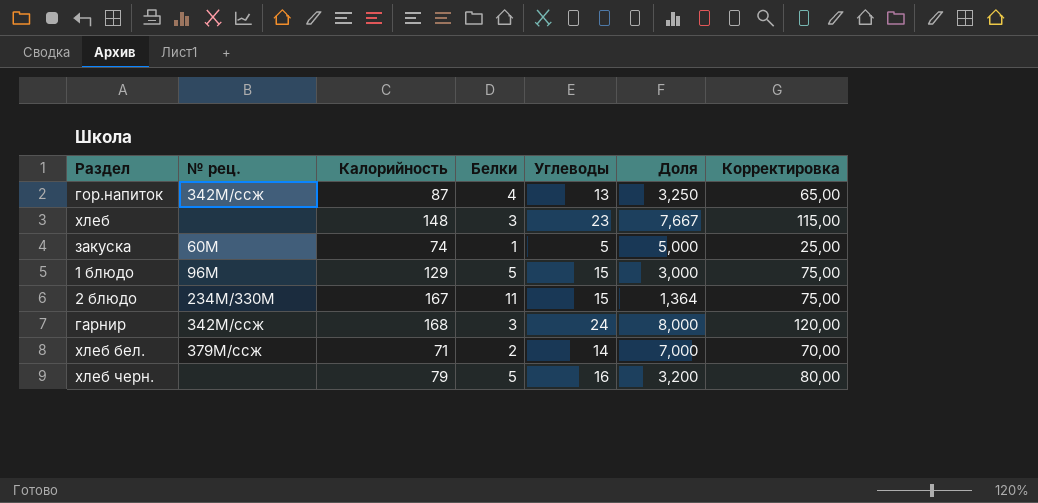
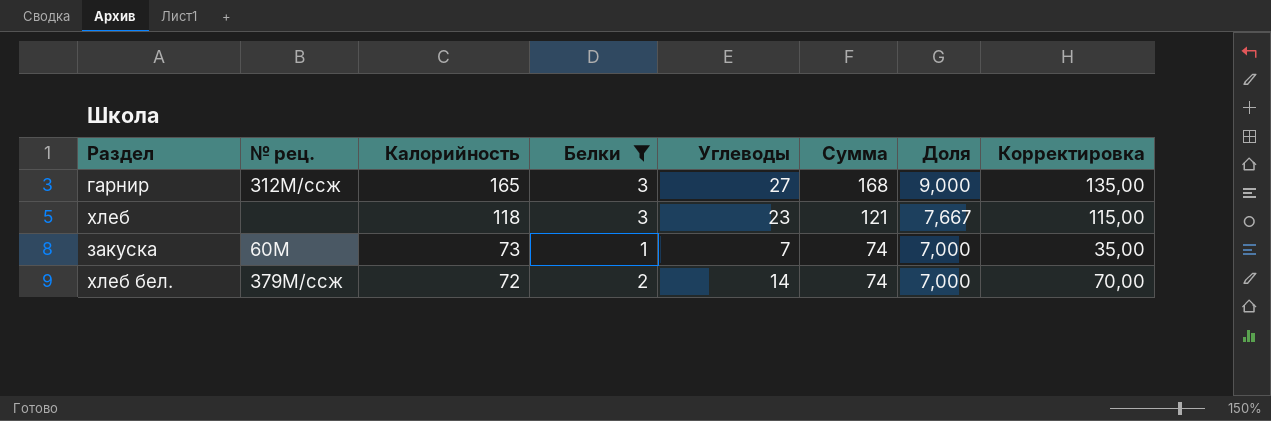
filter: none -> Белки <= 3
row order: none -> Калорийность descending
column Сумма | formula: none -> [Калорийность] + [Белки]
гарнир | № рец.: 342М/ссж -> 312М/ссж
гарнир | Калорийность: 168 -> 165
гарнир | Углеводы: 24 -> 27
гарнир | Доля: 8,000 -> 9,000
гарнир | Корректировка: 120,00 -> 135,00
хлеб | Калорийность: 148 -> 118
закуска | Калорийность: 74 -> 73
закуска | Углеводы: 5 -> 7
закуска | Доля: 5,000 -> 7,000
закуска | Корректировка: 25,00 -> 35,00
хлеб бел. | Калорийность: 71 -> 72

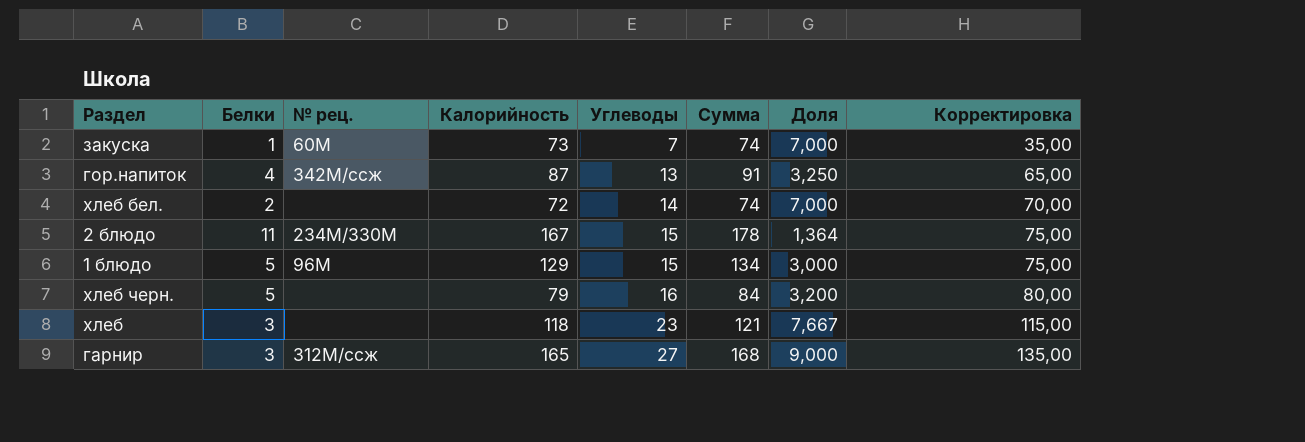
filter: Белки <= 3 -> none
row order: Калорийность descending -> Углеводы ascending
column Белки | position: 4 -> 2
хлеб бел. | № рец.: 379М/ссж -> none

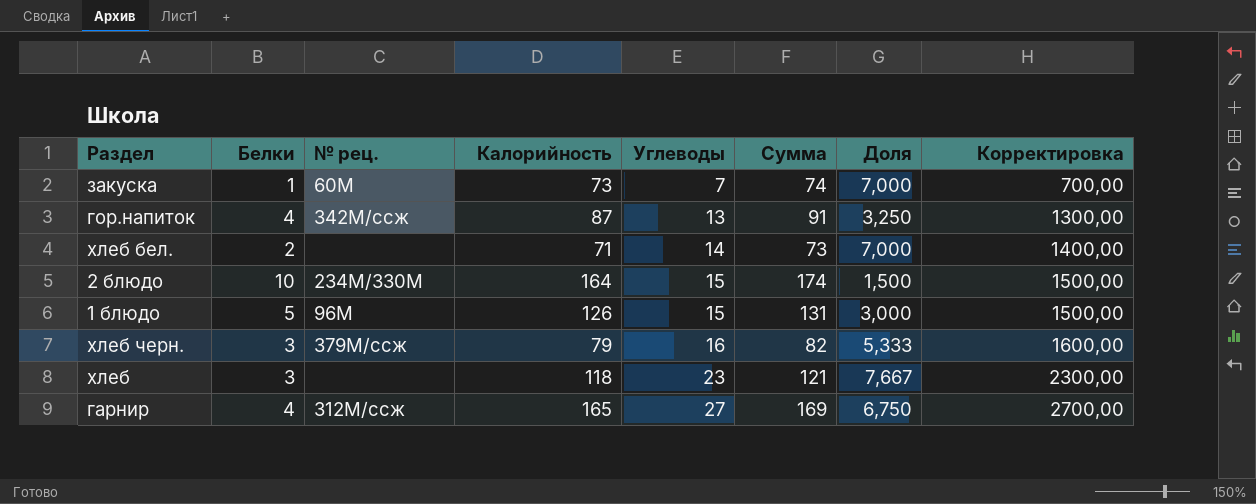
column Корректировка | formula: [Углеводы] * 5 -> [Углеводы] * 100
хлеб бел. | Калорийность: 72 -> 71
хлеб бел. | Сумма: 74 -> 73
2 блюдо | Белки: 11 -> 10
2 блюдо | Калорийность: 167 -> 164
2 блюдо | Сумма: 178 -> 174
2 блюдо | Доля: 1,364 -> 1,500
1 блюдо | Калорийность: 129 -> 126
1 блюдо | Сумма: 134 -> 131
хлеб черн. | Белки: 5 -> 3
хлеб черн. | № рец.: none -> 379М/ссж
хлеб черн. | Сумма: 84 -> 82
хлеб черн. | Доля: 3,200 -> 5,333
гарнир | Белки: 3 -> 4
гарнир | Сумма: 168 -> 169
гарнир | Доля: 9,000 -> 6,750

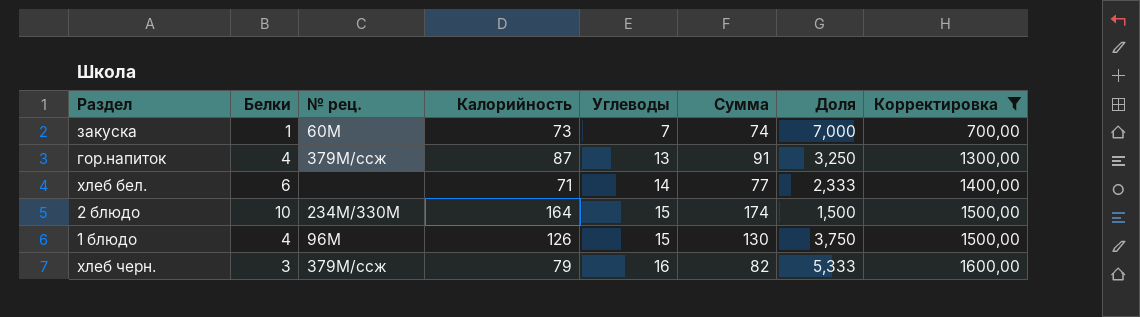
filter: none -> Корректировка <= 1600,00
гор.напиток | № рец.: 342М/ссж -> 379М/ссж
хлеб бел. | Белки: 2 -> 6
хлеб бел. | Сумма: 73 -> 77
хлеб бел. | Доля: 7,000 -> 2,333
1 блюдо | Белки: 5 -> 4
1 блюдо | Сумма: 131 -> 130
1 блюдо | Доля: 3,000 -> 3,750

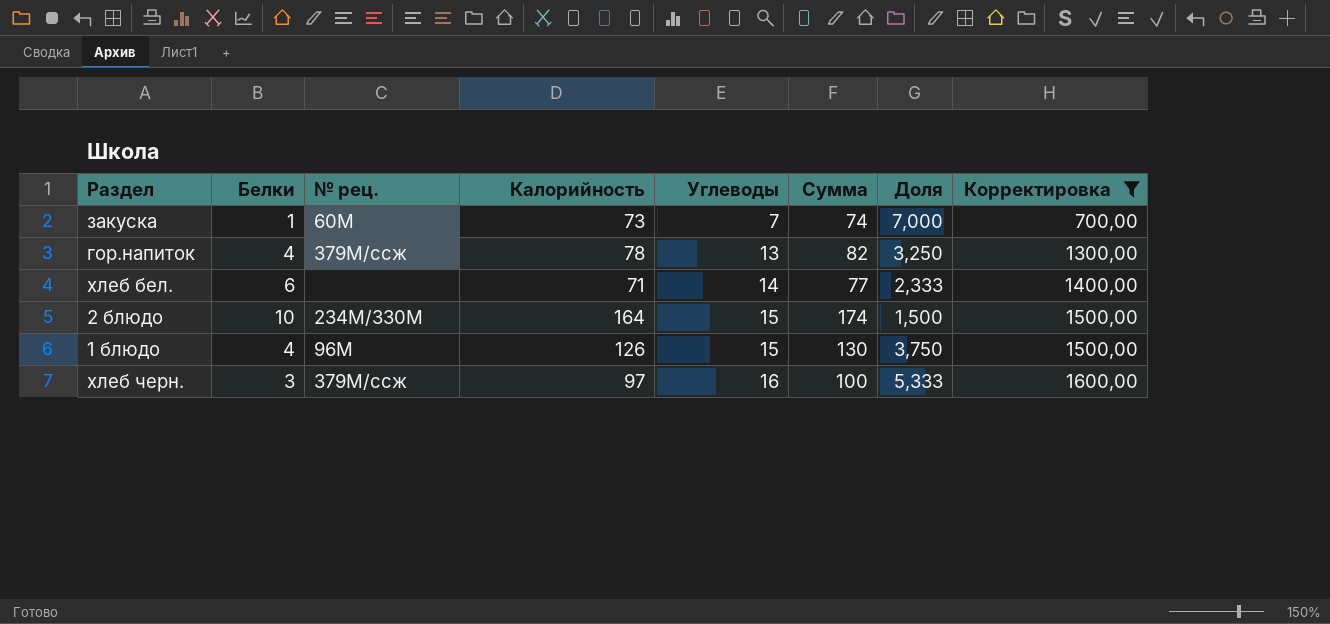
гор.напиток | Калорийность: 87 -> 78
гор.напиток | Сумма: 91 -> 82
хлеб черн. | Калорийность: 79 -> 97
хлеб черн. | Сумма: 82 -> 100

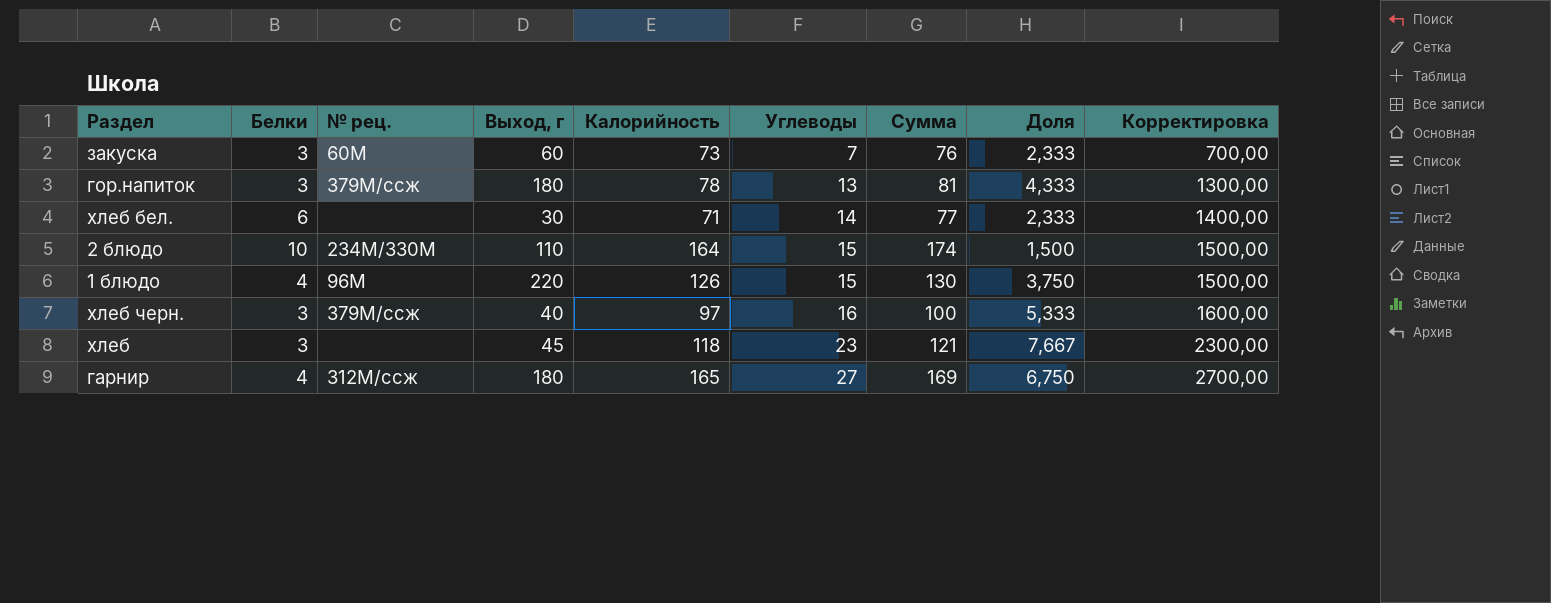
filter: Корректировка <= 1600,00 -> none
column Выход, г | position: none -> 4
закуска | Белки: 1 -> 3
закуска | Сумма: 74 -> 76
закуска | Доля: 7,000 -> 2,333
гор.напиток | Белки: 4 -> 3
гор.напиток | Сумма: 82 -> 81
гор.напиток | Доля: 3,250 -> 4,333

